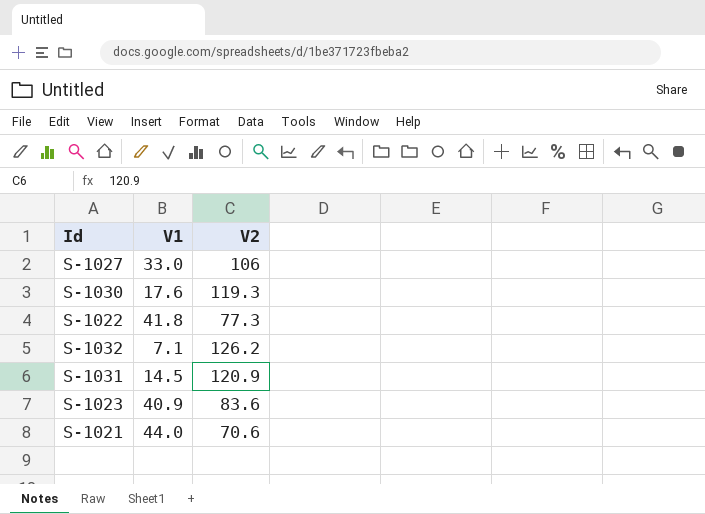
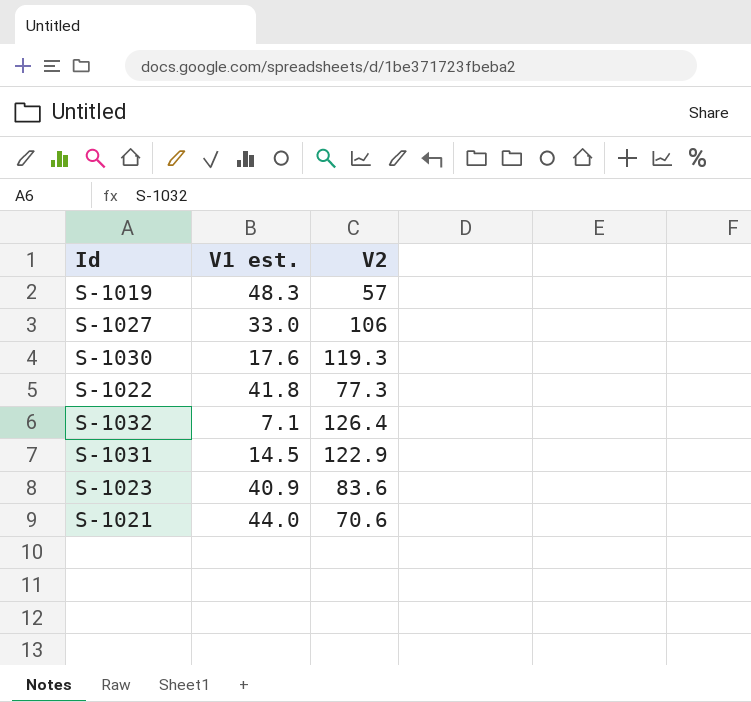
column name: V1 -> V1 est.
row S-1019: none -> 48.3 | 57
S-1032 | V2: 126.2 -> 126.4
S-1031 | V2: 120.9 -> 122.9

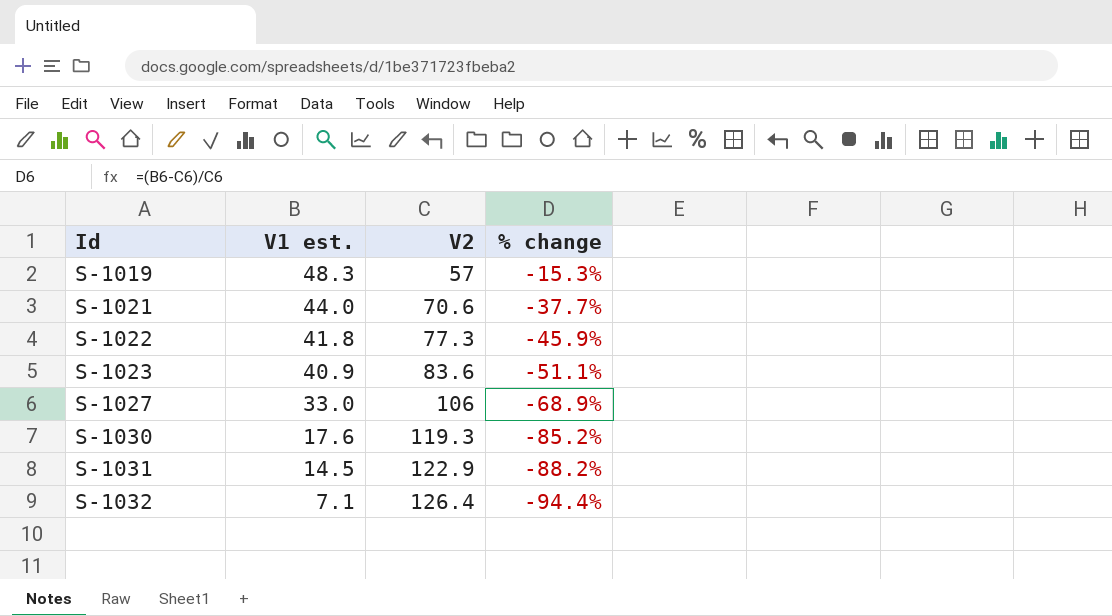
row order: none -> Id ascending
column % change | formula: none -> ([V1 est.] - [V2]) / [V2]

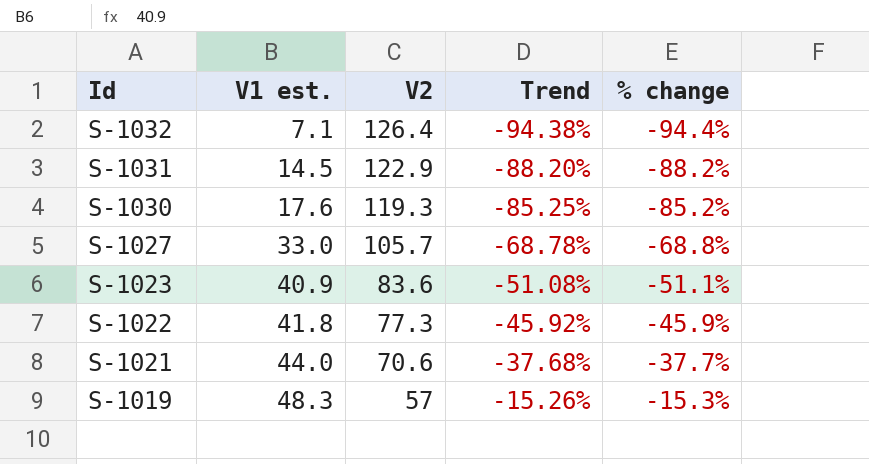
row order: Id ascending -> Id descending
column Trend | formula: none -> ([V1 est.] - [V2]) / [V2]
S-1027 | V2: 106 -> 105.7
S-1027 | % change: -68.9% -> -68.8%

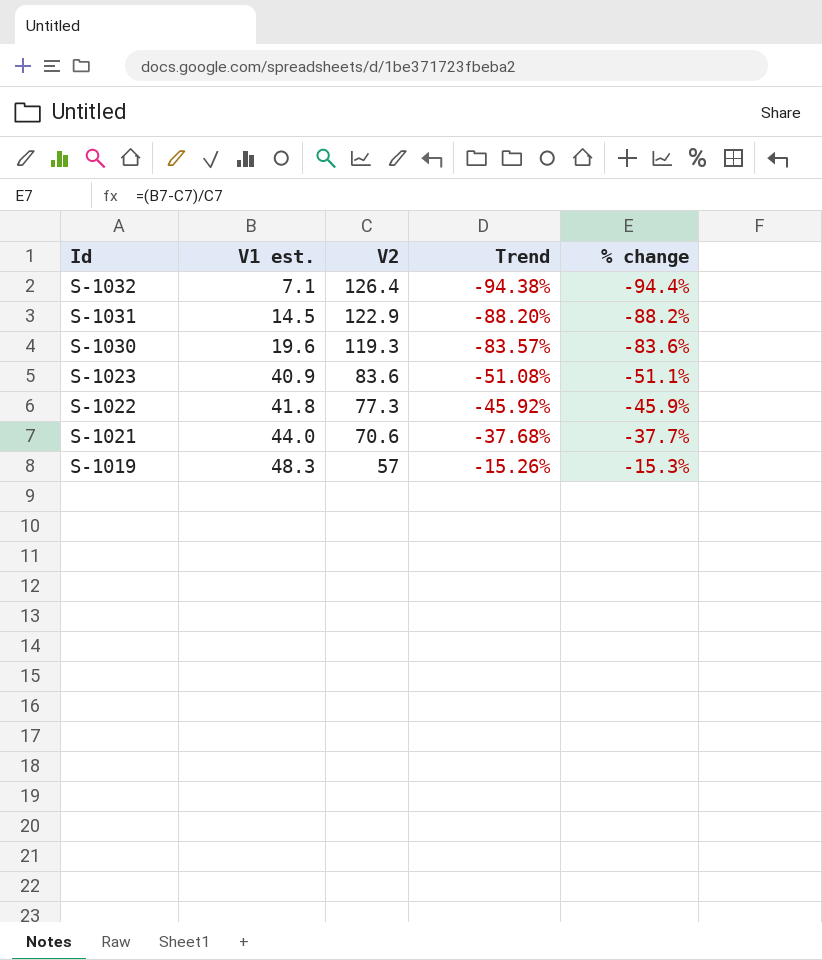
row S-1027: 33.0 | 105.7 | -68.78% | -68.8% -> none
S-1030 | V1 est.: 17.6 -> 19.6
S-1030 | Trend: -85.25% -> -83.57%
S-1030 | % change: -85.2% -> -83.6%

